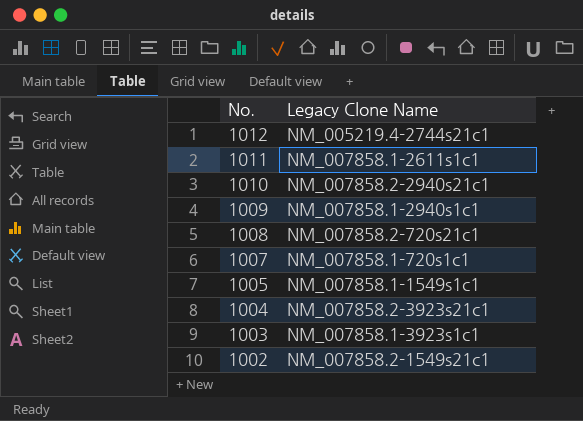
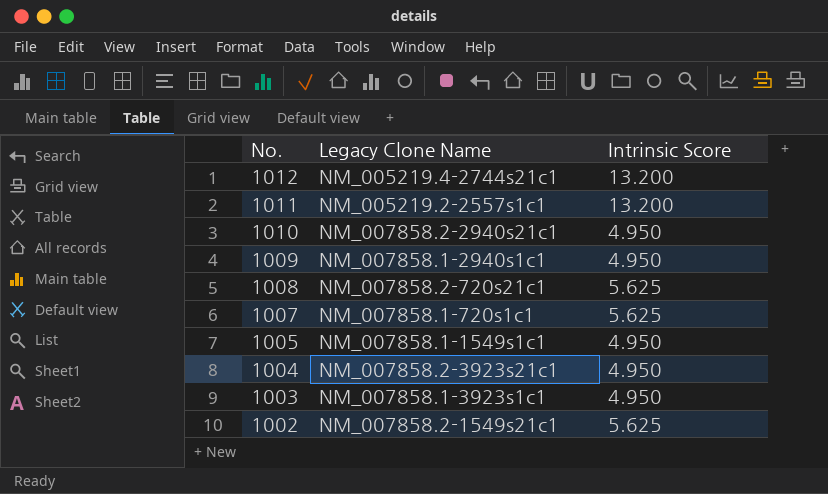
column Intrinsic Score | position: none -> 3
1011 | Legacy Clone Name: NM_007858.1-2611s1c1 -> NM_005219.2-2557s1c1

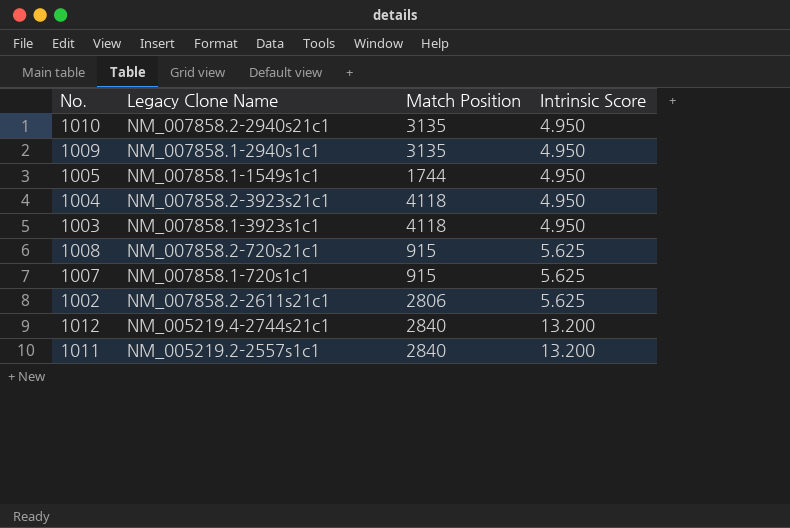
row order: No. descending -> Intrinsic Score ascending
column Match Position | position: none -> 3
1002 | Legacy Clone Name: NM_007858.2-1549s21c1 -> NM_007858.2-2611s21c1

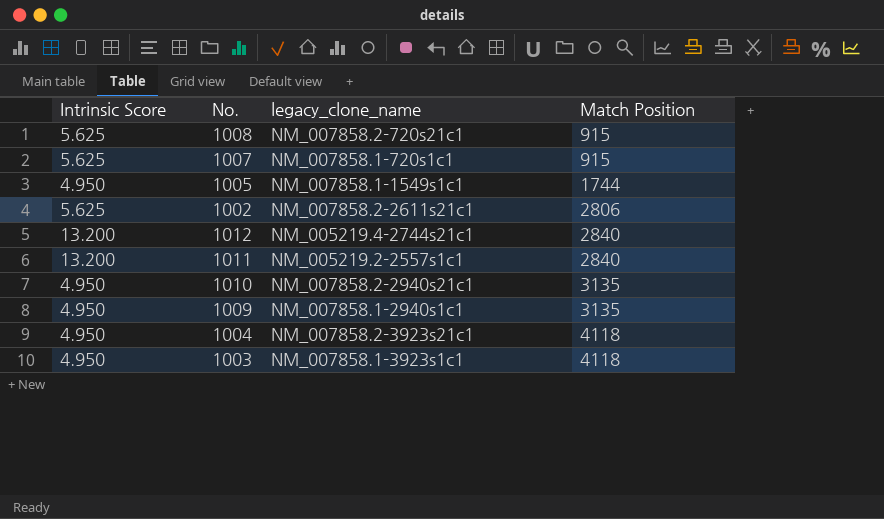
row order: Intrinsic Score ascending -> Match Position ascending
column Intrinsic Score | position: 4 -> 1
column name: Legacy Clone Name -> legacy_clone_name

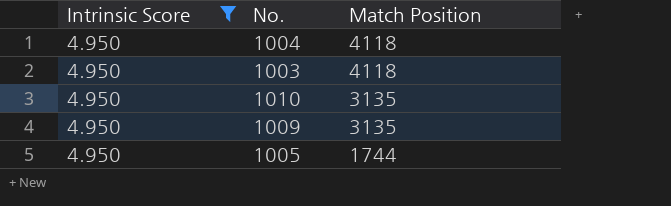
filter: none -> Intrinsic Score = 4.950
row order: Match Position ascending -> Match Position descending
column legacy_clone_name | position: 3 -> none

